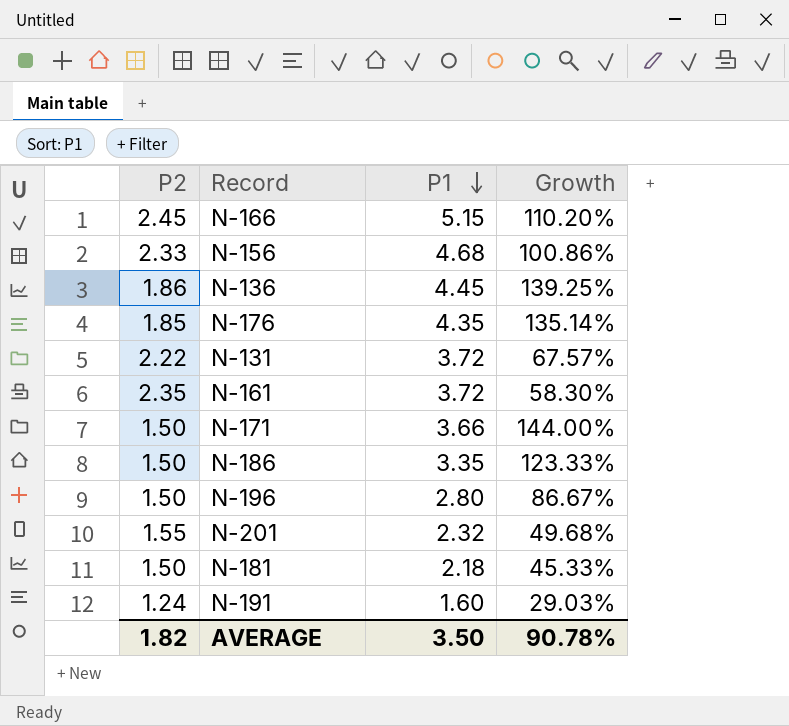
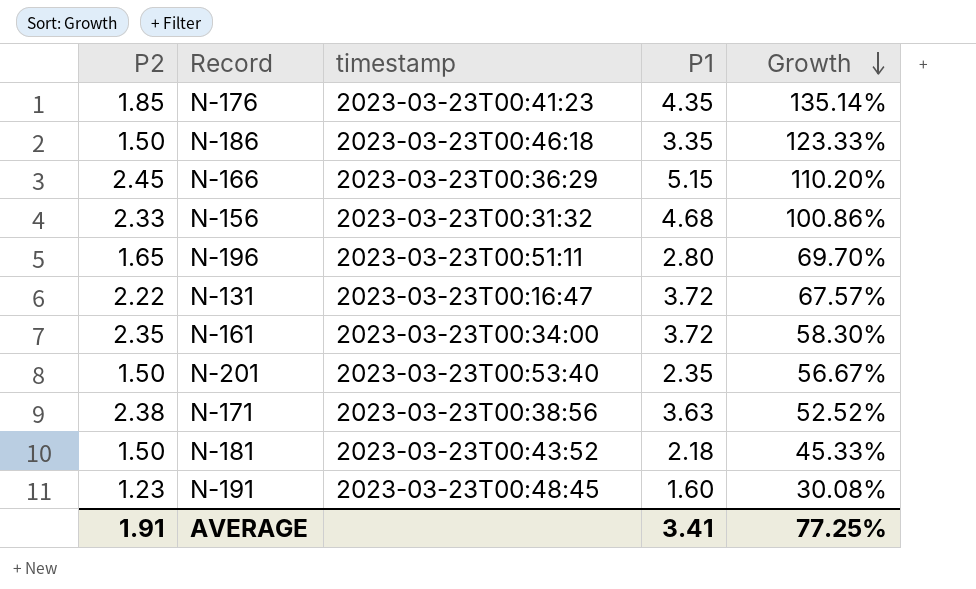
row order: P1 descending -> Growth descending
column timestamp | position: none -> 3
row N-136: 1.86 | 4.45 | 139.25% -> none
N-196 | P2: 1.50 -> 1.65
N-196 | Growth: 86.67% -> 69.70%
N-201 | P2: 1.55 -> 1.50
N-201 | P1: 2.32 -> 2.35
N-201 | Growth: 49.68% -> 56.67%
N-171 | P2: 1.50 -> 2.38
N-171 | P1: 3.66 -> 3.63
N-171 | Growth: 144.00% -> 52.52%
N-191 | P2: 1.24 -> 1.23
N-191 | Growth: 29.03% -> 30.08%
AVERAGE | P2: 1.82 -> 1.91
AVERAGE | P1: 3.50 -> 3.41
AVERAGE | Growth: 90.78% -> 77.25%

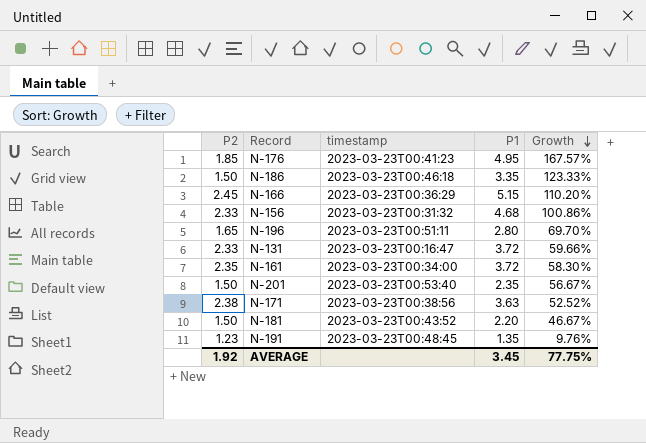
N-176 | P1: 4.35 -> 4.95
N-176 | Growth: 135.14% -> 167.57%
N-131 | P2: 2.22 -> 2.33
N-131 | Growth: 67.57% -> 59.66%
N-181 | P1: 2.18 -> 2.20
N-181 | Growth: 45.33% -> 46.67%
N-191 | P1: 1.60 -> 1.35
N-191 | Growth: 30.08% -> 9.76%
AVERAGE | P2: 1.91 -> 1.92
AVERAGE | P1: 3.41 -> 3.45
AVERAGE | Growth: 77.25% -> 77.75%

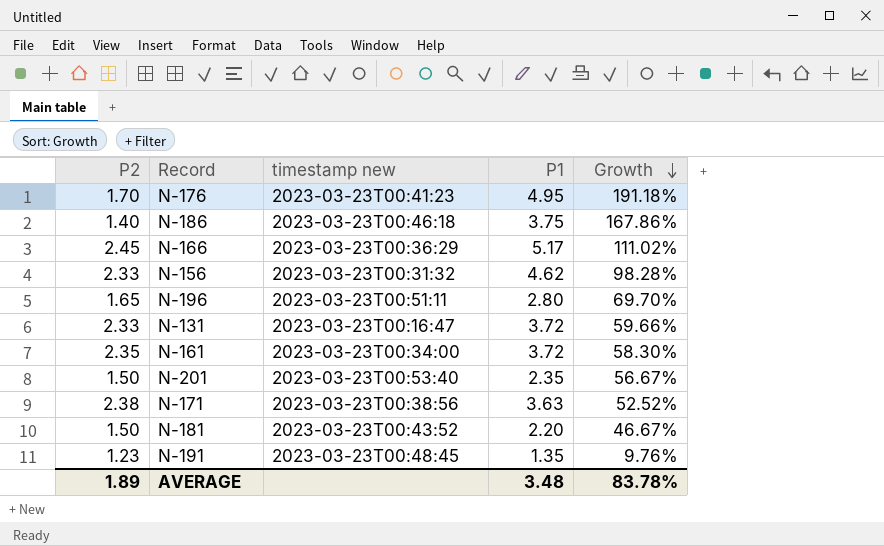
column name: timestamp -> timestamp new
N-176 | P2: 1.85 -> 1.70
N-176 | Growth: 167.57% -> 191.18%
N-186 | P2: 1.50 -> 1.40
N-186 | P1: 3.35 -> 3.75
N-186 | Growth: 123.33% -> 167.86%
N-166 | P1: 5.15 -> 5.17
N-166 | Growth: 110.20% -> 111.02%
N-156 | P1: 4.68 -> 4.62
N-156 | Growth: 100.86% -> 98.28%
AVERAGE | P2: 1.92 -> 1.89
AVERAGE | P1: 3.45 -> 3.48
AVERAGE | Growth: 77.75% -> 83.78%

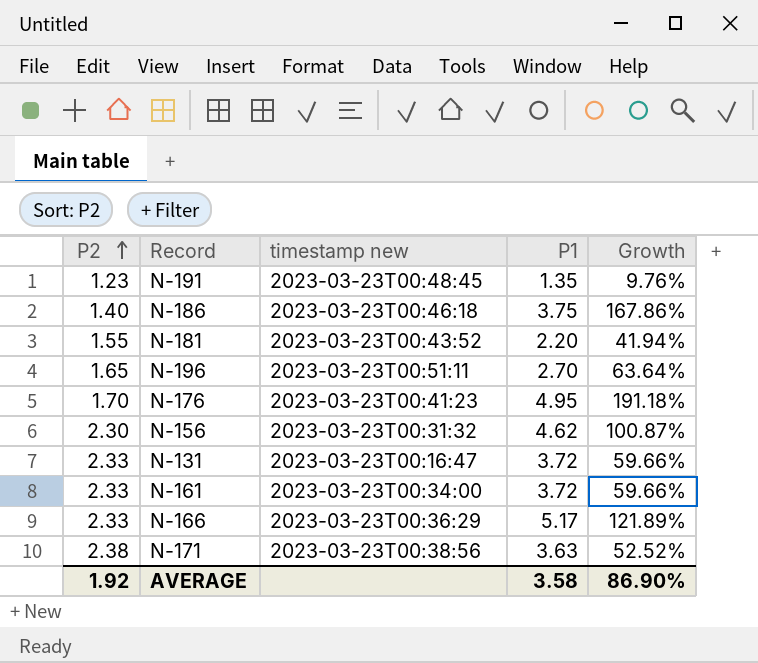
row order: Growth descending -> P2 ascending
row N-201: 1.50 | 2023-03-23T00:53:40 | 2.35 | 56.67% -> none
N-181 | P2: 1.50 -> 1.55
N-181 | Growth: 46.67% -> 41.94%
N-196 | P1: 2.80 -> 2.70
N-196 | Growth: 69.70% -> 63.64%
N-156 | P2: 2.33 -> 2.30
N-156 | Growth: 98.28% -> 100.87%
N-161 | P2: 2.35 -> 2.33
N-161 | Growth: 58.30% -> 59.66%
N-166 | P2: 2.45 -> 2.33
N-166 | Growth: 111.02% -> 121.89%
AVERAGE | P2: 1.89 -> 1.92
AVERAGE | P1: 3.48 -> 3.58
AVERAGE | Growth: 83.78% -> 86.90%

